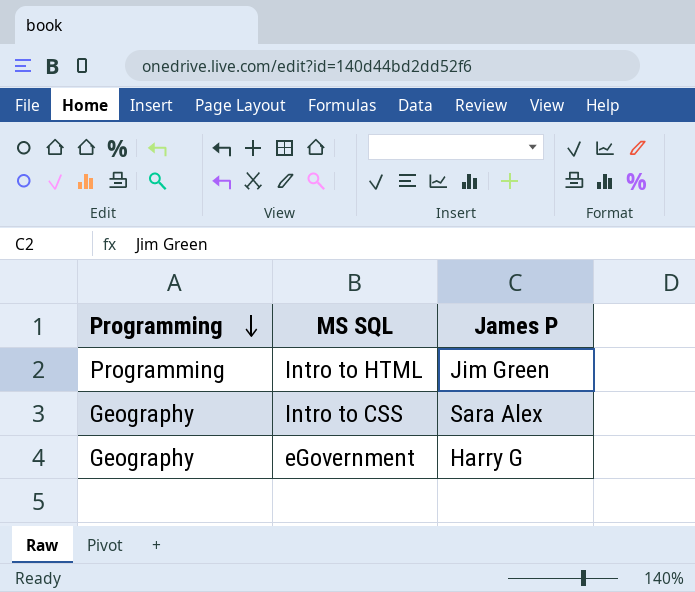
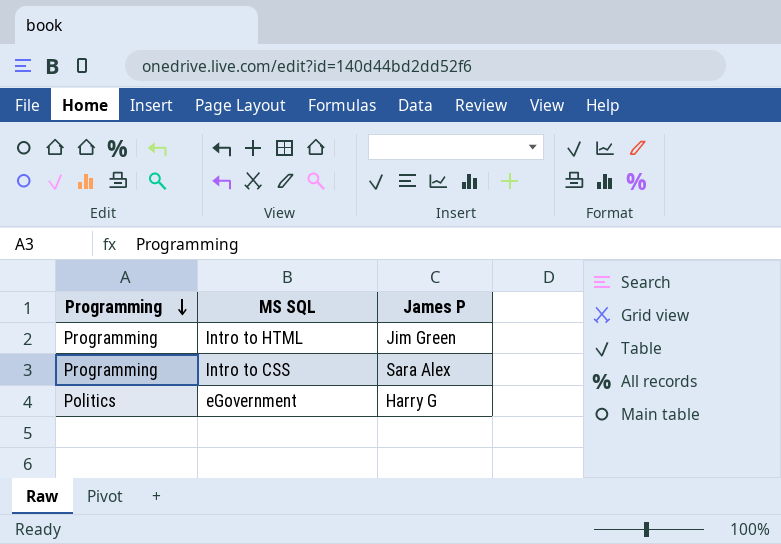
Intro to CSS | Programming: Geography -> Programming
eGovernment | Programming: Geography -> Politics

